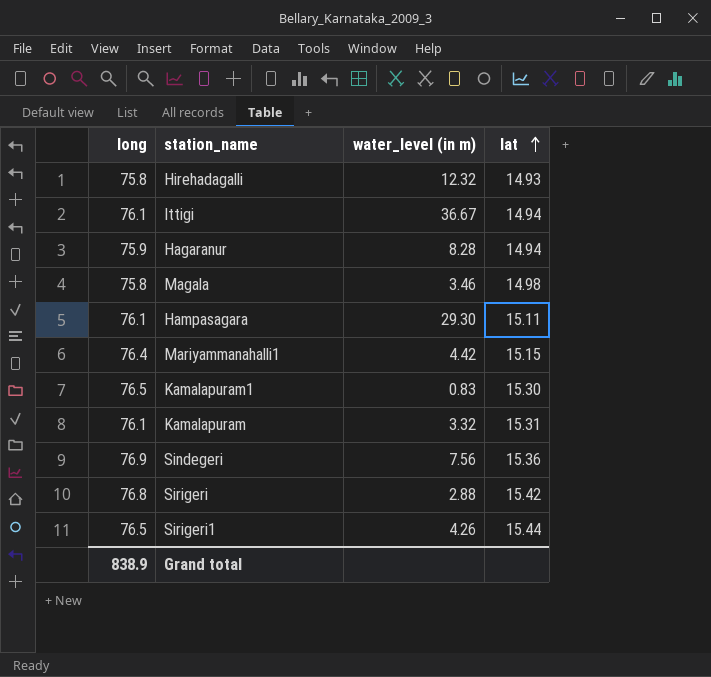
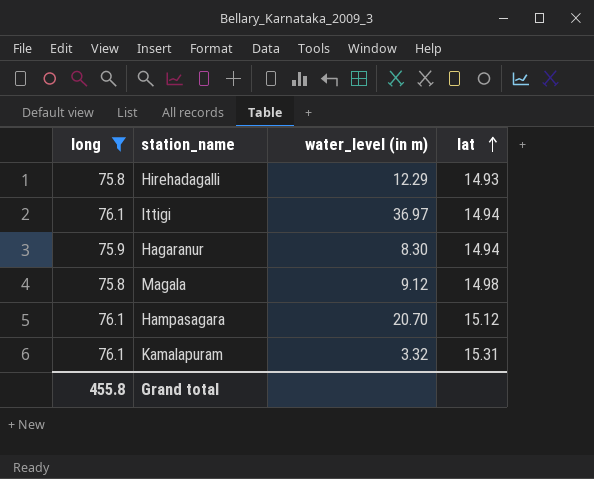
filter: none -> long <= 76.1
Hirehadagalli | water_level (in m): 12.32 -> 12.29
Ittigi | water_level (in m): 36.67 -> 36.97
Hagaranur | water_level (in m): 8.28 -> 8.30
Magala | water_level (in m): 3.46 -> 9.12
Hampasagara | water_level (in m): 29.30 -> 20.70
Hampasagara | lat: 15.11 -> 15.12
Grand total | long: 838.9 -> 455.8

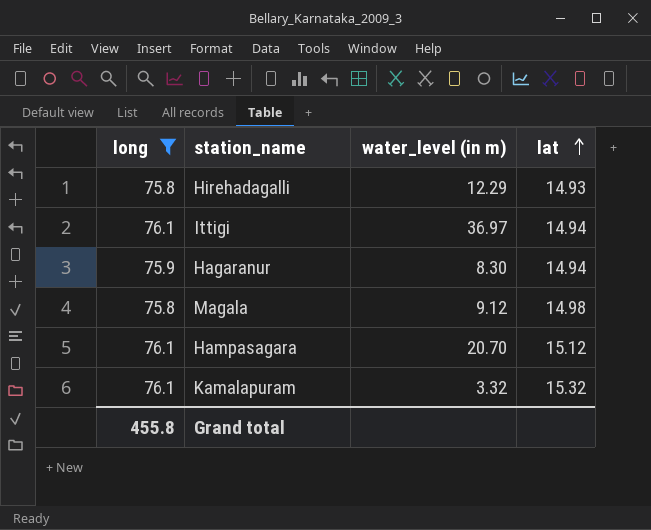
Kamalapuram | lat: 15.31 -> 15.32

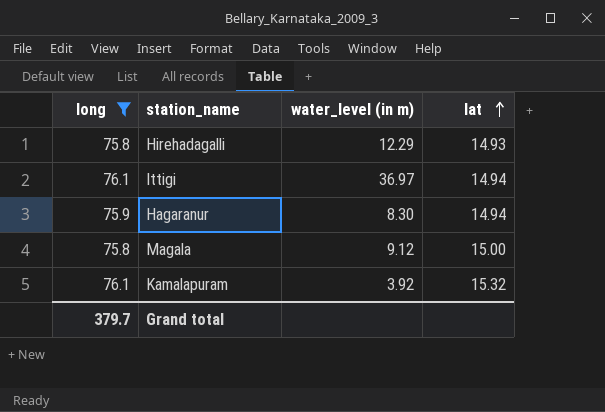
row Hampasagara: 76.1 | 20.70 | 15.12 -> none
Magala | lat: 14.98 -> 15.00
Kamalapuram | water_level (in m): 3.32 -> 3.92
Grand total | long: 455.8 -> 379.7

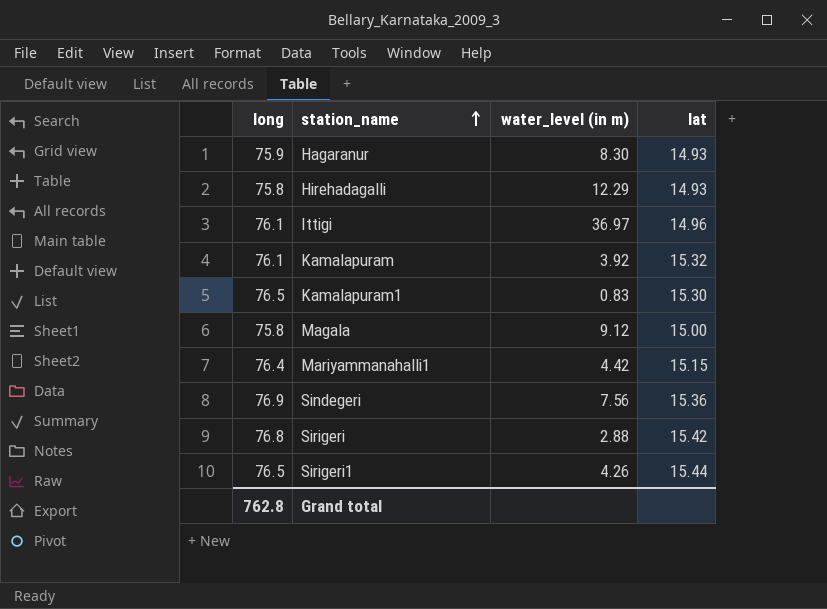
filter: long <= 76.1 -> none
row order: lat ascending -> station_name ascending
Hagaranur | lat: 14.94 -> 14.93
Ittigi | lat: 14.94 -> 14.96
Grand total | long: 379.7 -> 762.8

